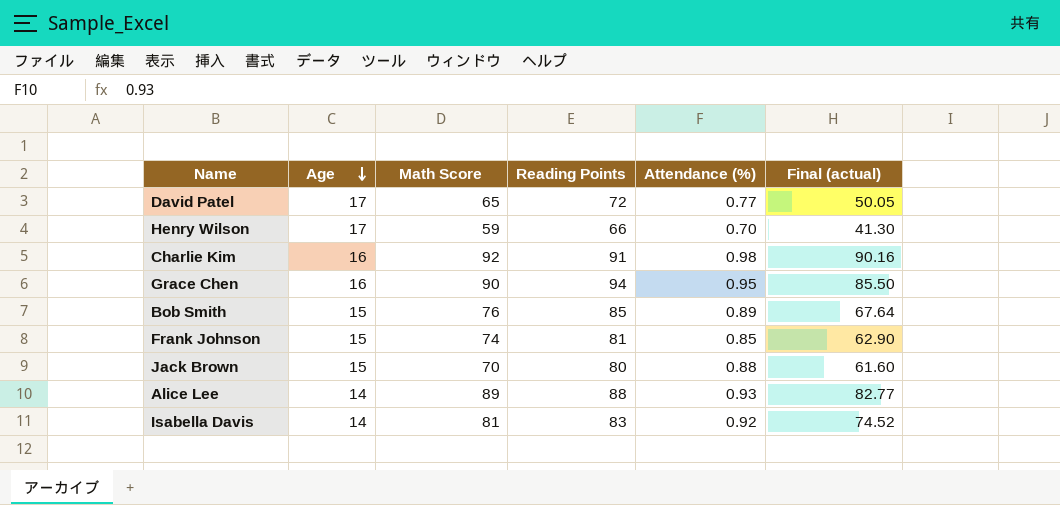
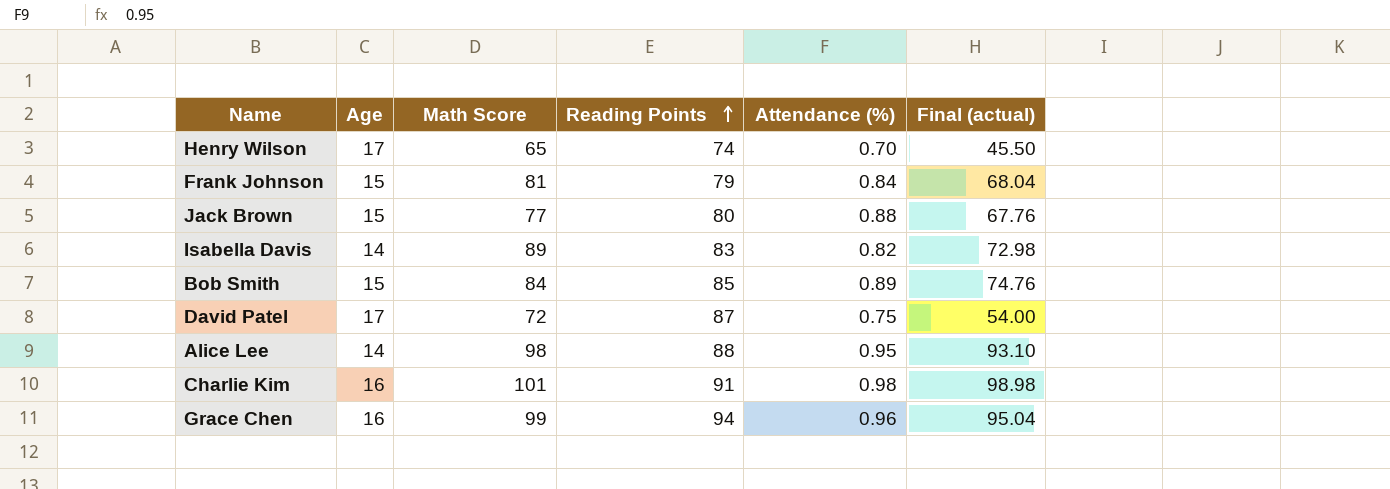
row order: Age descending -> Reading Points ascending
Henry Wilson | Math Score: 59 -> 65
Henry Wilson | Reading Points: 66 -> 74
Henry Wilson | Final (actual): 41.30 -> 45.50
Frank Johnson | Math Score: 74 -> 81
Frank Johnson | Reading Points: 81 -> 79
Frank Johnson | Attendance (%): 0.85 -> 0.84
Frank Johnson | Final (actual): 62.90 -> 68.04
Jack Brown | Math Score: 70 -> 77
Jack Brown | Final (actual): 61.60 -> 67.76
Isabella Davis | Math Score: 81 -> 89
Isabella Davis | Attendance (%): 0.92 -> 0.82
Isabella Davis | Final (actual): 74.52 -> 72.98
Bob Smith | Math Score: 76 -> 84
Bob Smith | Final (actual): 67.64 -> 74.76
David Patel | Math Score: 65 -> 72
David Patel | Reading Points: 72 -> 87
David Patel | Attendance (%): 0.77 -> 0.75
David Patel | Final (actual): 50.05 -> 54.00
Alice Lee | Math Score: 89 -> 98
Alice Lee | Attendance (%): 0.93 -> 0.95
Alice Lee | Final (actual): 82.77 -> 93.10
Charlie Kim | Math Score: 92 -> 101
Charlie Kim | Final (actual): 90.16 -> 98.98
Grace Chen | Math Score: 90 -> 99
Grace Chen | Attendance (%): 0.95 -> 0.96
Grace Chen | Final (actual): 85.50 -> 95.04

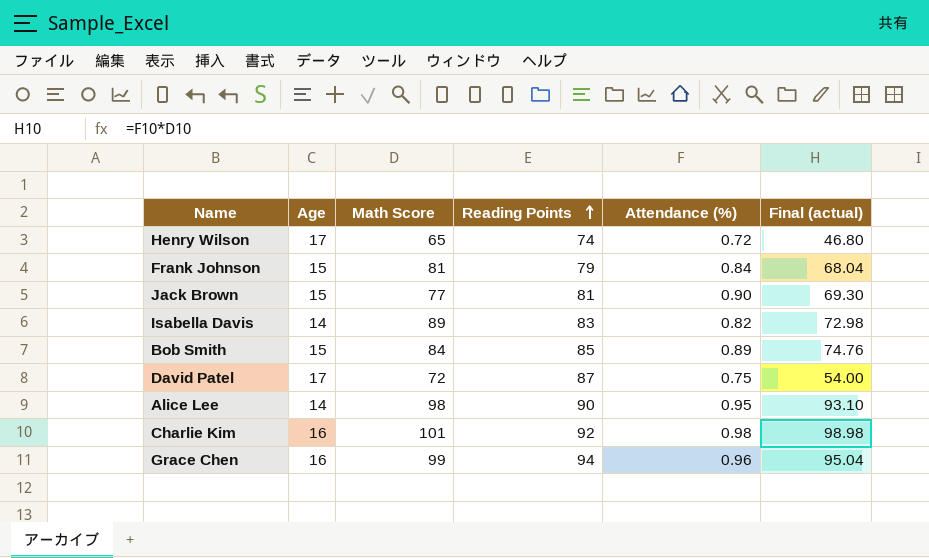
Henry Wilson | Attendance (%): 0.70 -> 0.72
Henry Wilson | Final (actual): 45.50 -> 46.80
Jack Brown | Reading Points: 80 -> 81
Jack Brown | Attendance (%): 0.88 -> 0.90
Jack Brown | Final (actual): 67.76 -> 69.30
Alice Lee | Reading Points: 88 -> 90
Charlie Kim | Reading Points: 91 -> 92

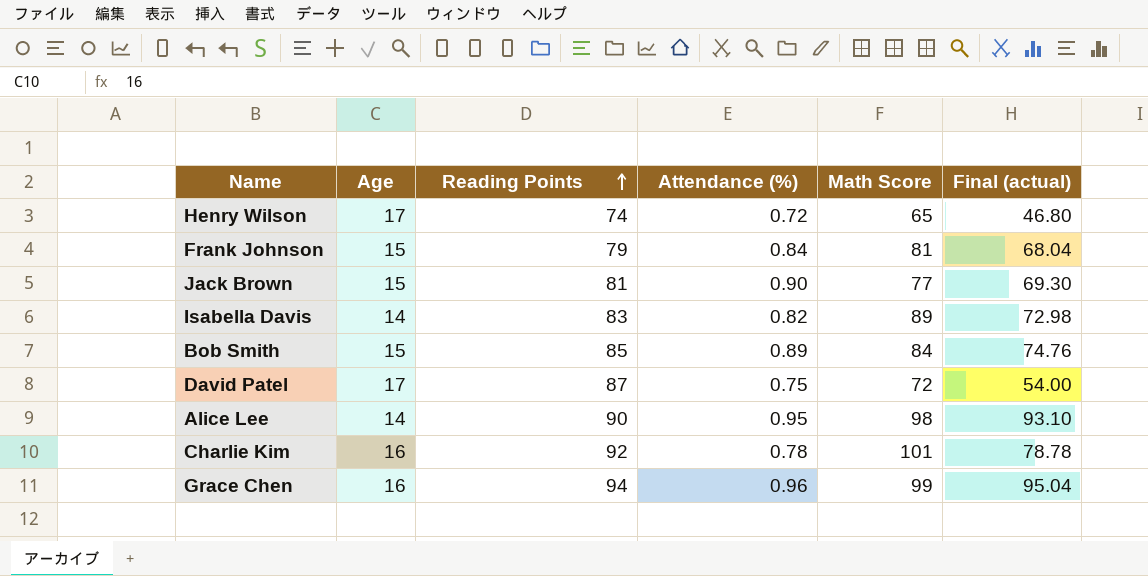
column Math Score | position: 3 -> 5
Charlie Kim | Attendance (%): 0.98 -> 0.78
Charlie Kim | Final (actual): 98.98 -> 78.78

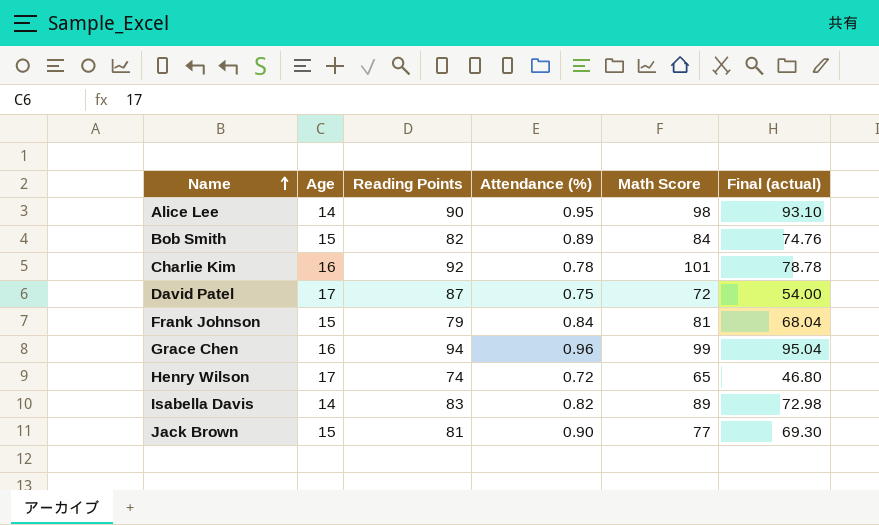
row order: Reading Points ascending -> Name ascending
Bob Smith | Reading Points: 85 -> 82

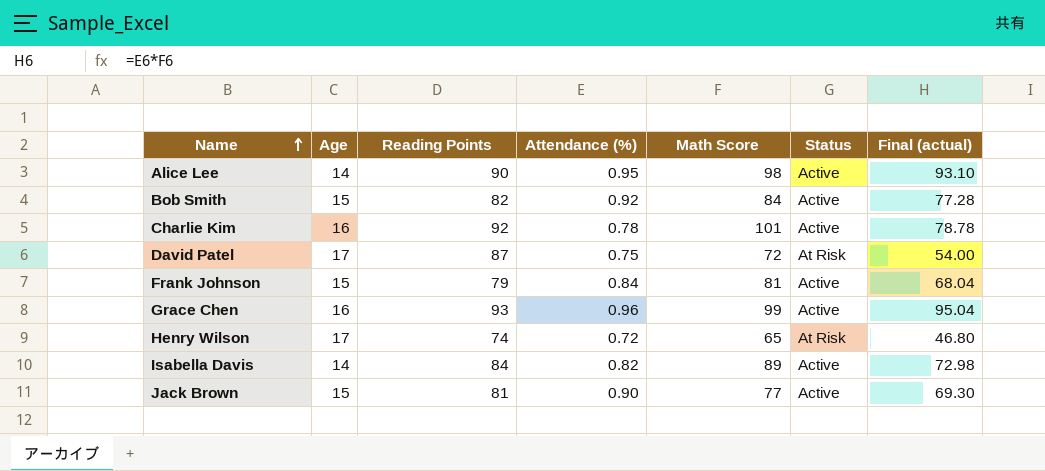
column Status | position: none -> 6
Bob Smith | Attendance (%): 0.89 -> 0.92
Bob Smith | Final (actual): 74.76 -> 77.28
Grace Chen | Reading Points: 94 -> 93
Isabella Davis | Reading Points: 83 -> 84

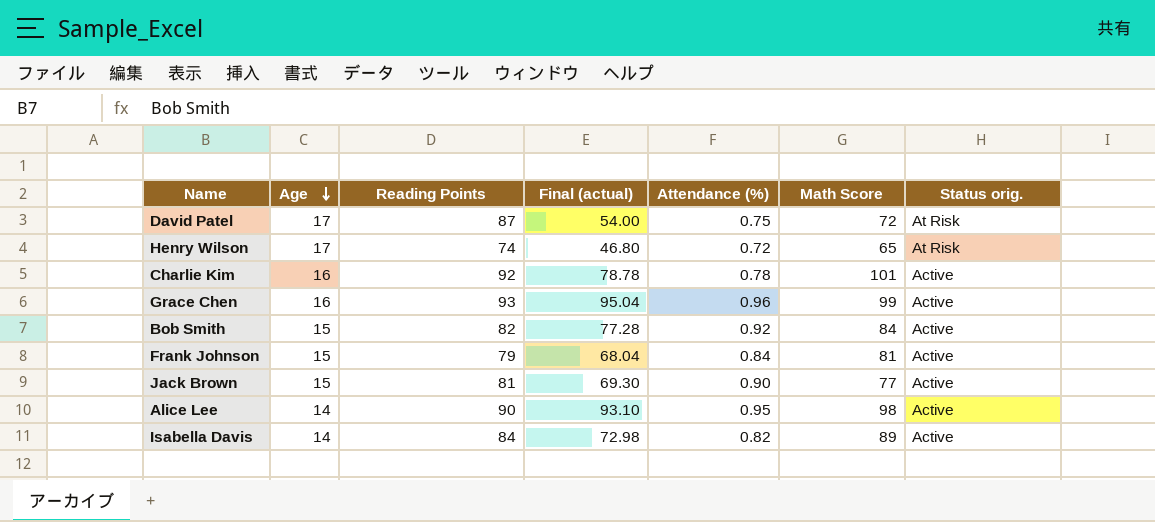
row order: Name ascending -> Age descending
column Final (actual) | position: 7 -> 4
column name: Status -> Status orig.

